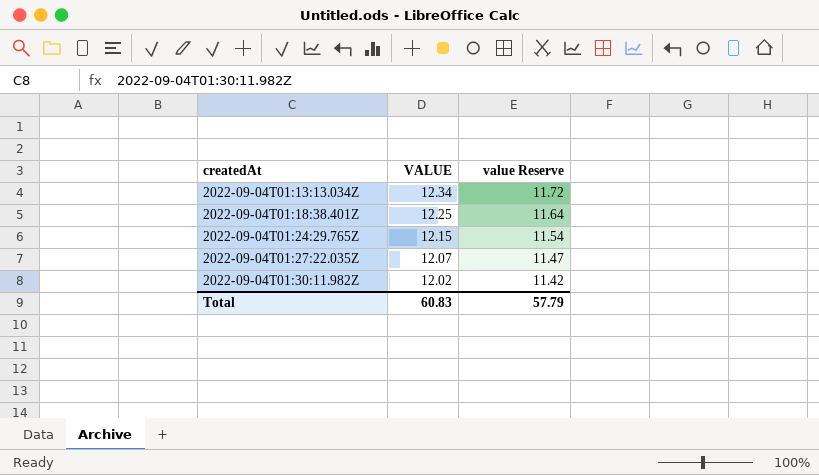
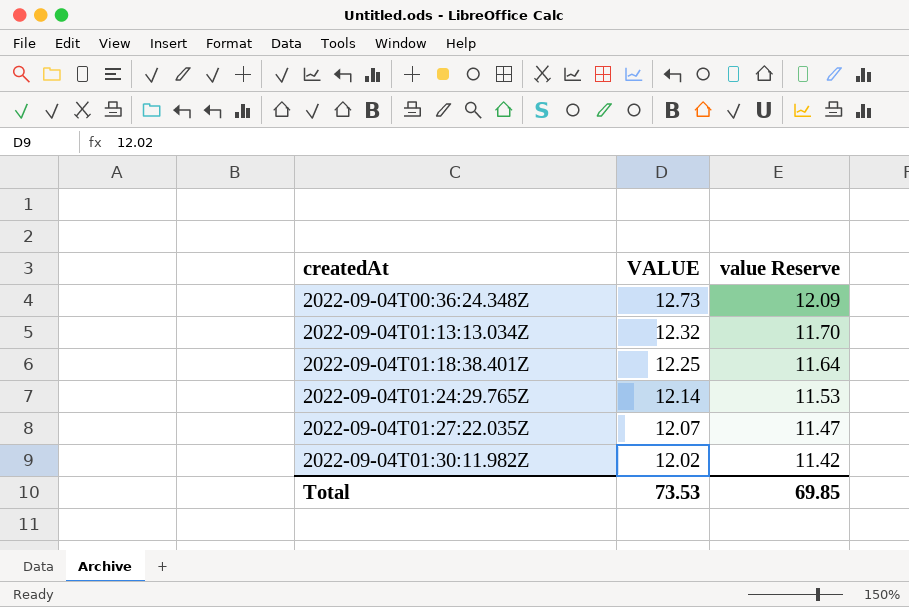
row 2022-09-04T00:36:24.348Z: none -> 12.73 | 12.09
2022-09-04T01:13:13.034Z | VALUE: 12.34 -> 12.32
2022-09-04T01:13:13.034Z | value Reserve: 11.72 -> 11.70
2022-09-04T01:24:29.765Z | VALUE: 12.15 -> 12.14
2022-09-04T01:24:29.765Z | value Reserve: 11.54 -> 11.53
Total | VALUE: 60.83 -> 73.53
Total | value Reserve: 57.79 -> 69.85

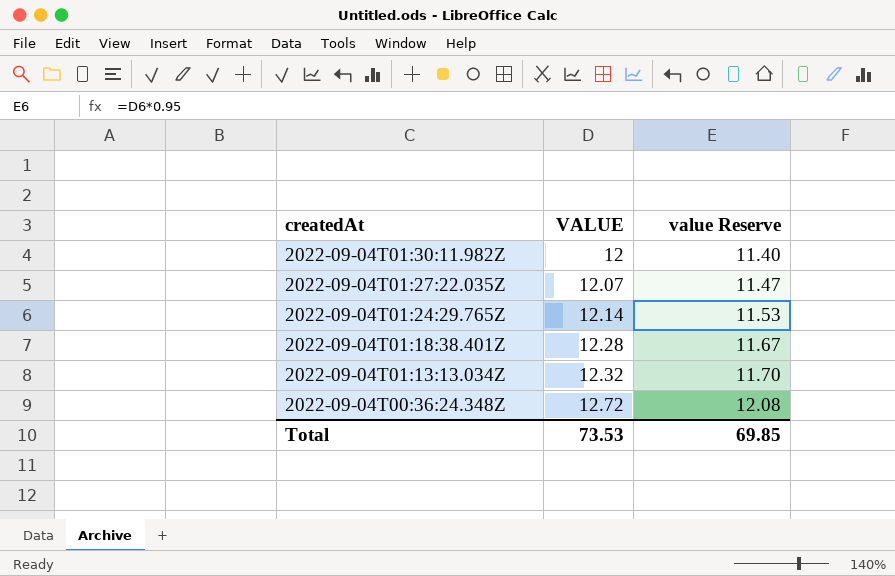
row order: createdAt ascending -> createdAt descending
2022-09-04T01:30:11.982Z | VALUE: 12.02 -> 12
2022-09-04T01:30:11.982Z | value Reserve: 11.42 -> 11.40
2022-09-04T01:18:38.401Z | VALUE: 12.25 -> 12.28
2022-09-04T01:18:38.401Z | value Reserve: 11.64 -> 11.67
2022-09-04T00:36:24.348Z | VALUE: 12.73 -> 12.72
2022-09-04T00:36:24.348Z | value Reserve: 12.09 -> 12.08

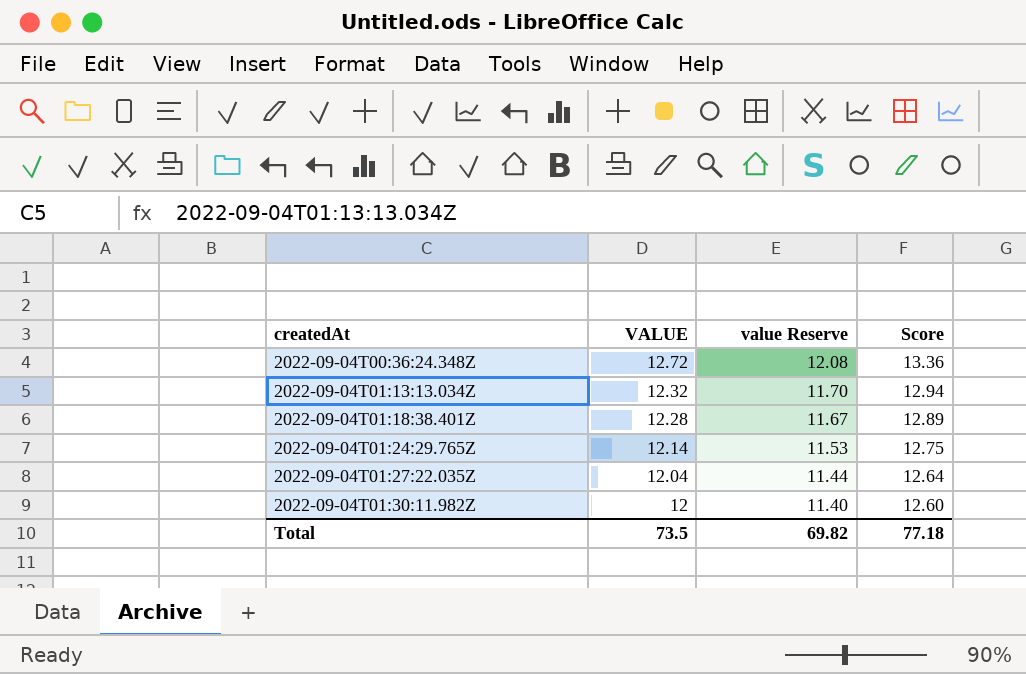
row order: createdAt descending -> createdAt ascending
column Score | formula: none -> [VALUE] * 1.05
2022-09-04T01:27:22.035Z | VALUE: 12.07 -> 12.04
2022-09-04T01:27:22.035Z | value Reserve: 11.47 -> 11.44
Total | VALUE: 73.53 -> 73.5
Total | value Reserve: 69.85 -> 69.82

